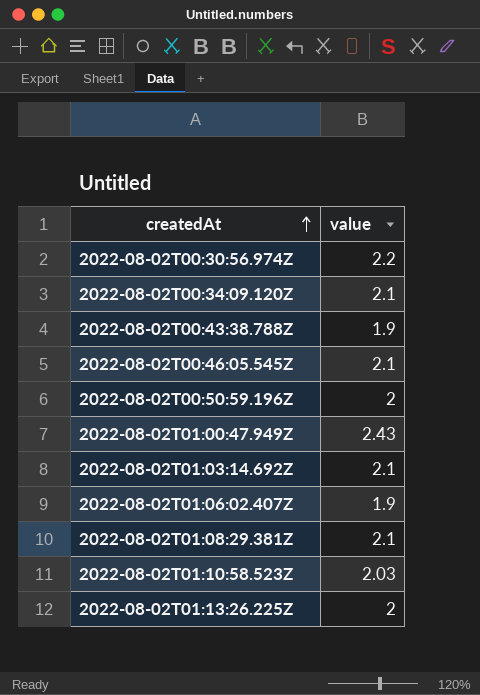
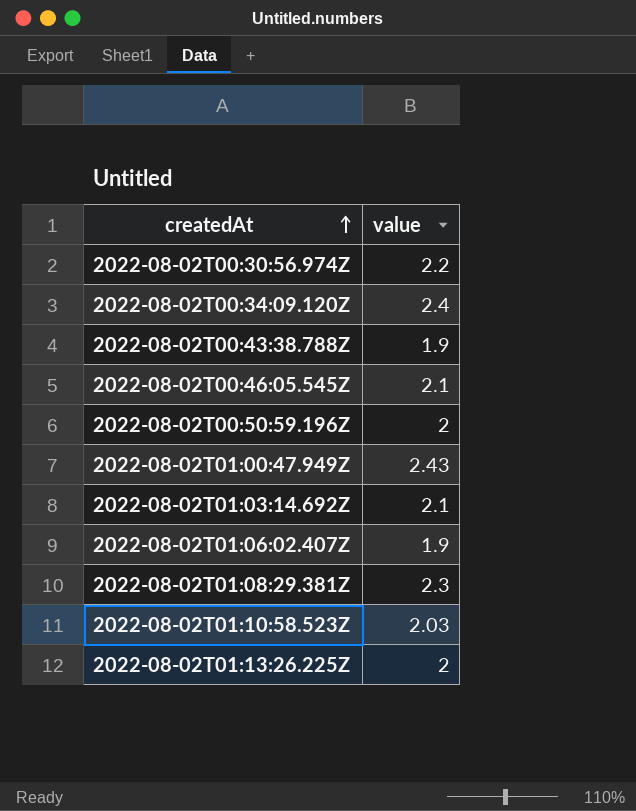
2022-08-02T00:34:09.120Z | value: 2.1 -> 2.4
2022-08-02T01:08:29.381Z | value: 2.1 -> 2.3

